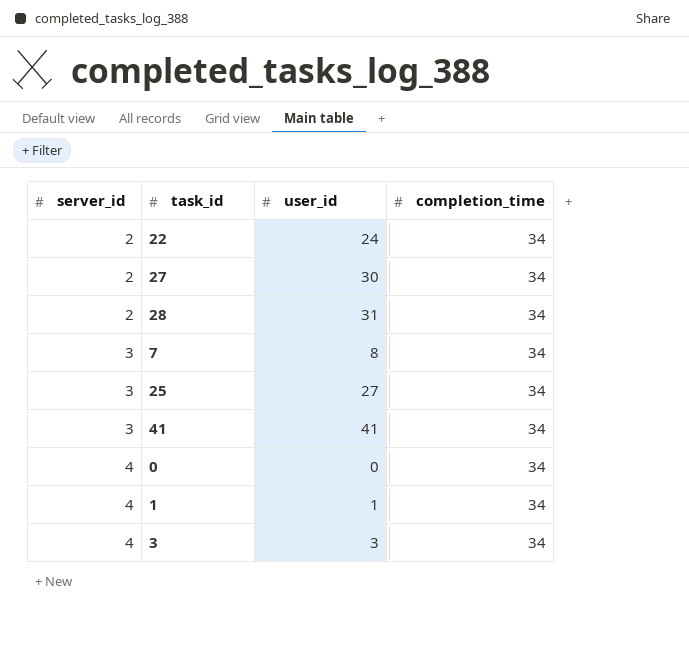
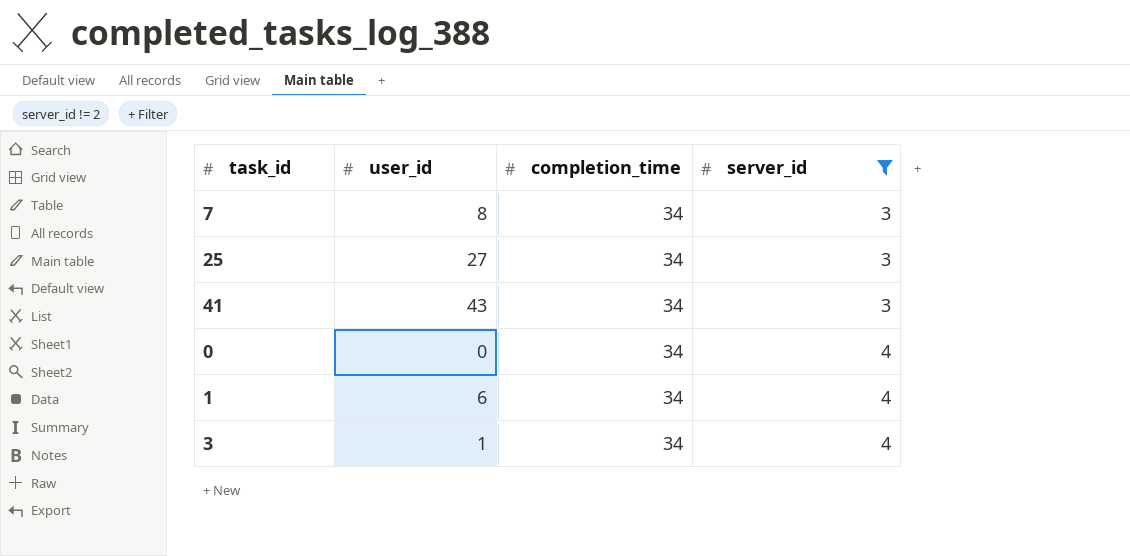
filter: none -> server_id != 2
column server_id | position: 1 -> 4
41 | user_id: 41 -> 43
1 | user_id: 1 -> 6
3 | user_id: 3 -> 1

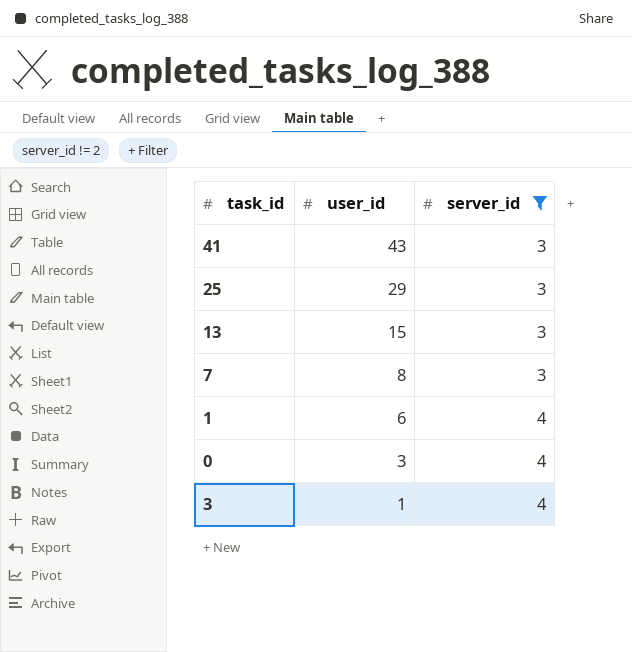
row order: server_id ascending -> user_id descending
column completion_time | position: 3 -> none
25 | user_id: 27 -> 29
row 13: none -> 15 | 3
0 | user_id: 0 -> 3

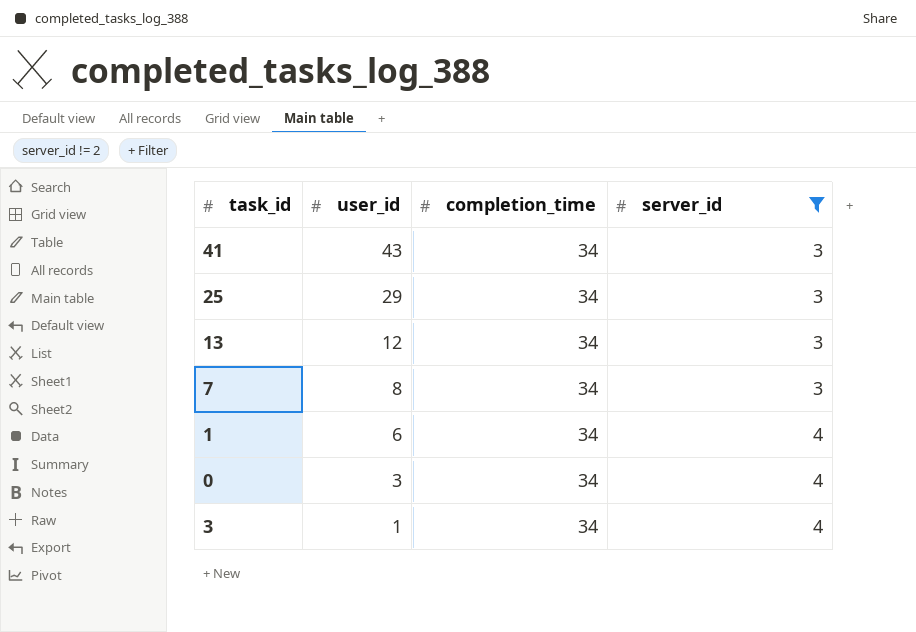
column completion_time | position: none -> 3
13 | user_id: 15 -> 12

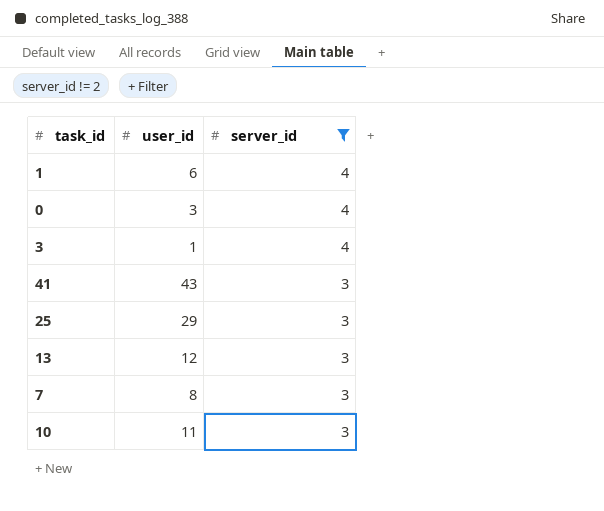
row order: user_id descending -> server_id descending
column completion_time | position: 3 -> none
row 10: none -> 11 | 3

